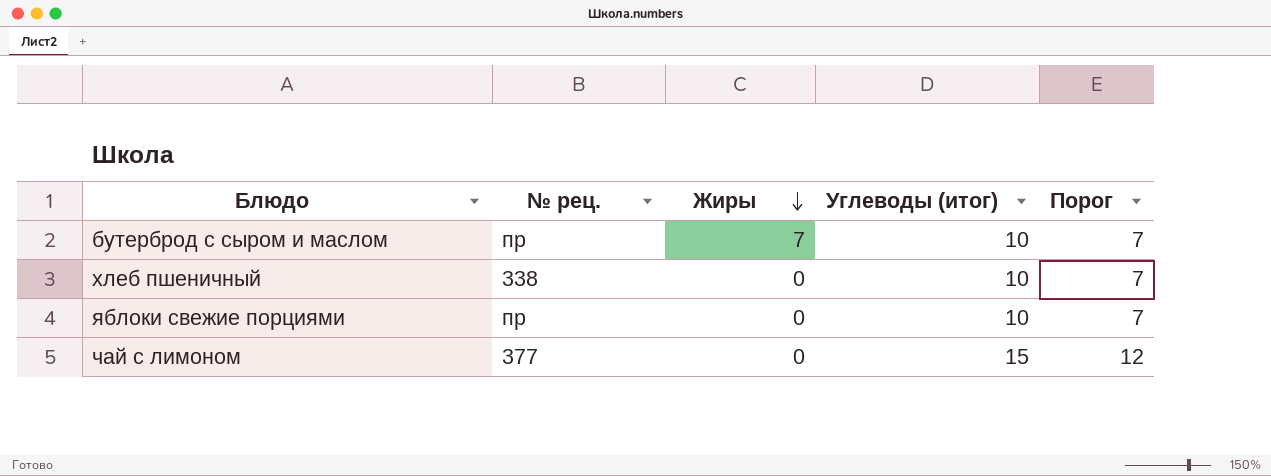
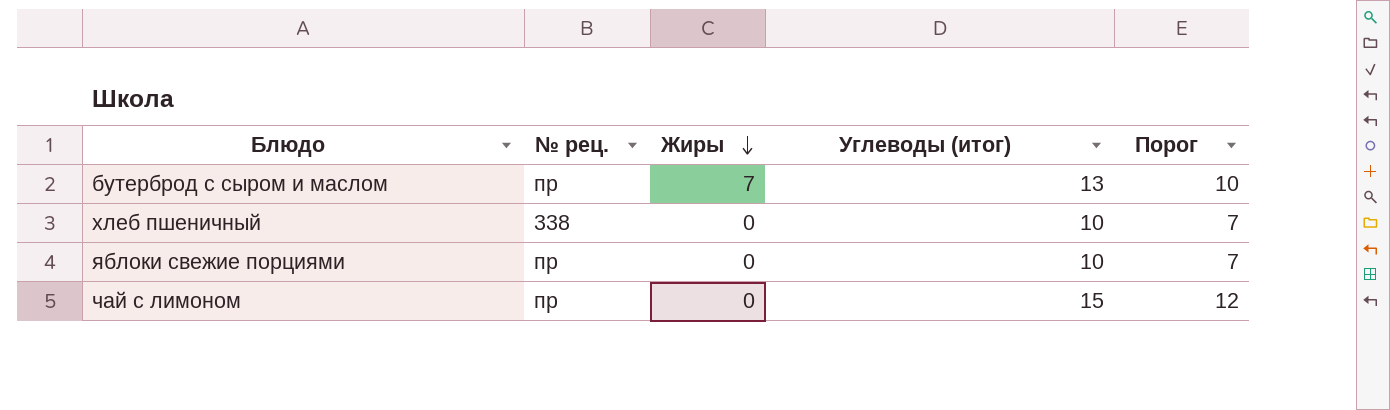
бутерброд с сыром и маслом | Углеводы (итог): 10 -> 13
бутерброд с сыром и маслом | Порог: 7 -> 10
чай с лимоном | № рец.: 377 -> пр

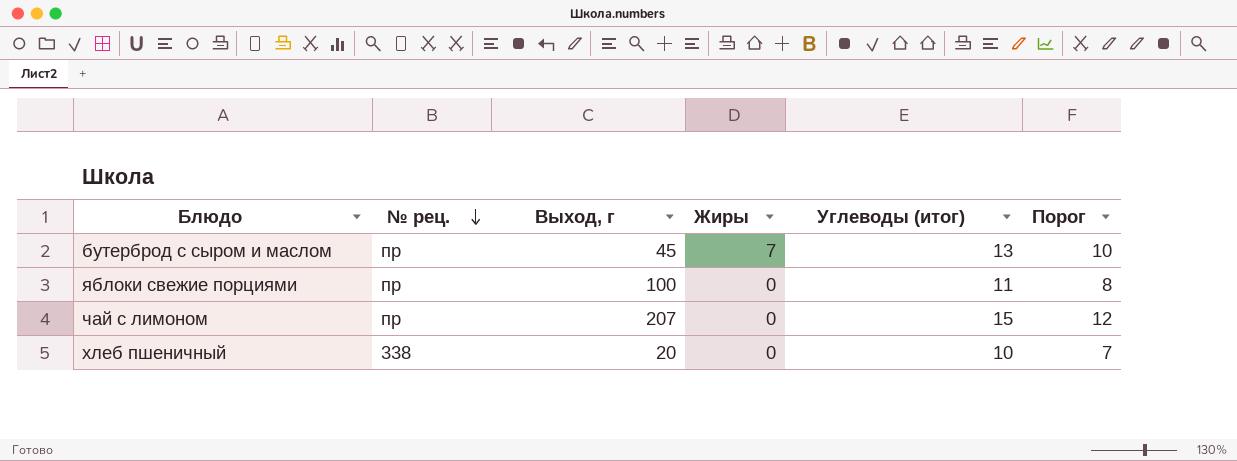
row order: Жиры descending -> № рец. descending
column Выход, г | position: none -> 3
яблоки свежие порциями | Углеводы (итог): 10 -> 11
яблоки свежие порциями | Порог: 7 -> 8

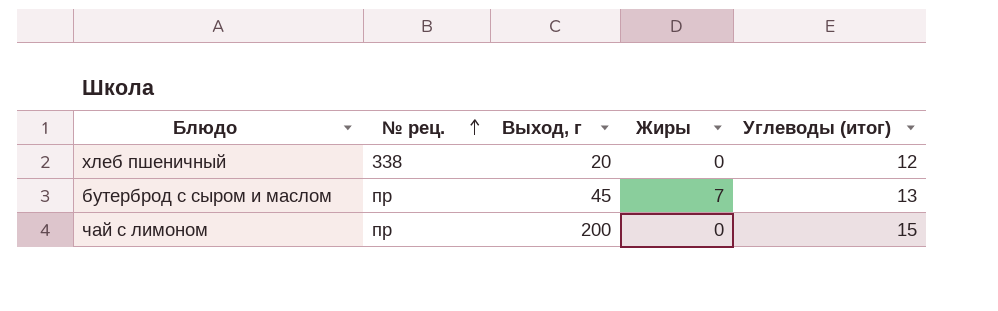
row order: № рец. descending -> № рец. ascending
column Порог | formula: [Углеводы (итог)] - 3 -> none
row яблоки свежие порциями: пр | 100 | 0 | 11 | 8 -> none
хлеб пшеничный | Углеводы (итог): 10 -> 12
чай с лимоном | Выход, г: 207 -> 200

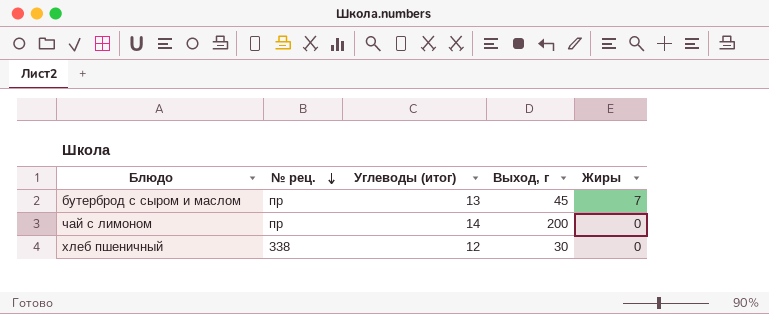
row order: № рец. ascending -> № рец. descending
column Углеводы (итог) | position: 5 -> 3
чай с лимоном | Углеводы (итог): 15 -> 14
хлеб пшеничный | Выход, г: 20 -> 30

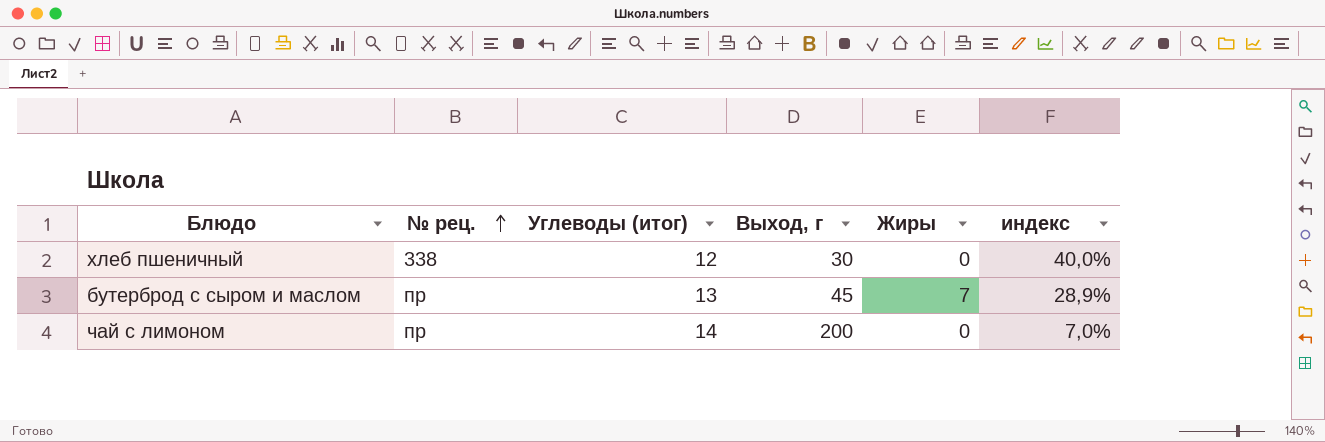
row order: № рец. descending -> № рец. ascending
column индекс | formula: none -> [Углеводы (итог)] / [Выход, г]

